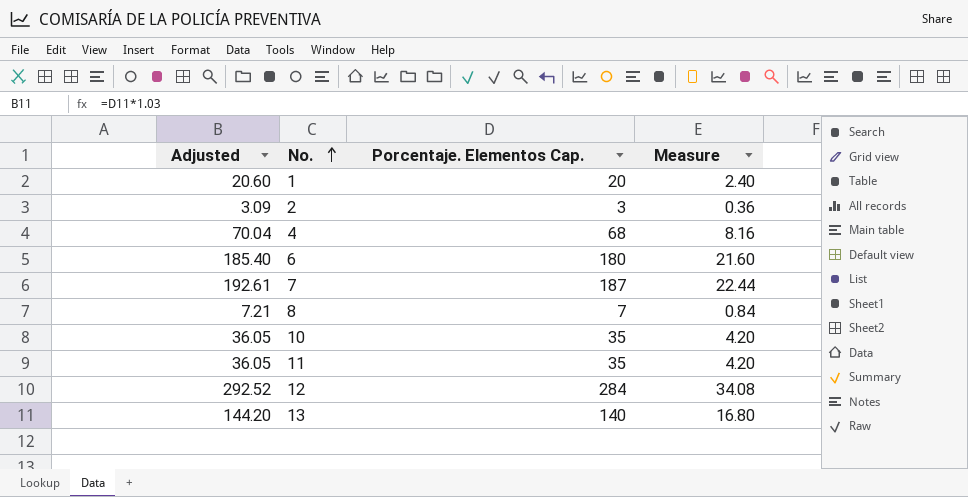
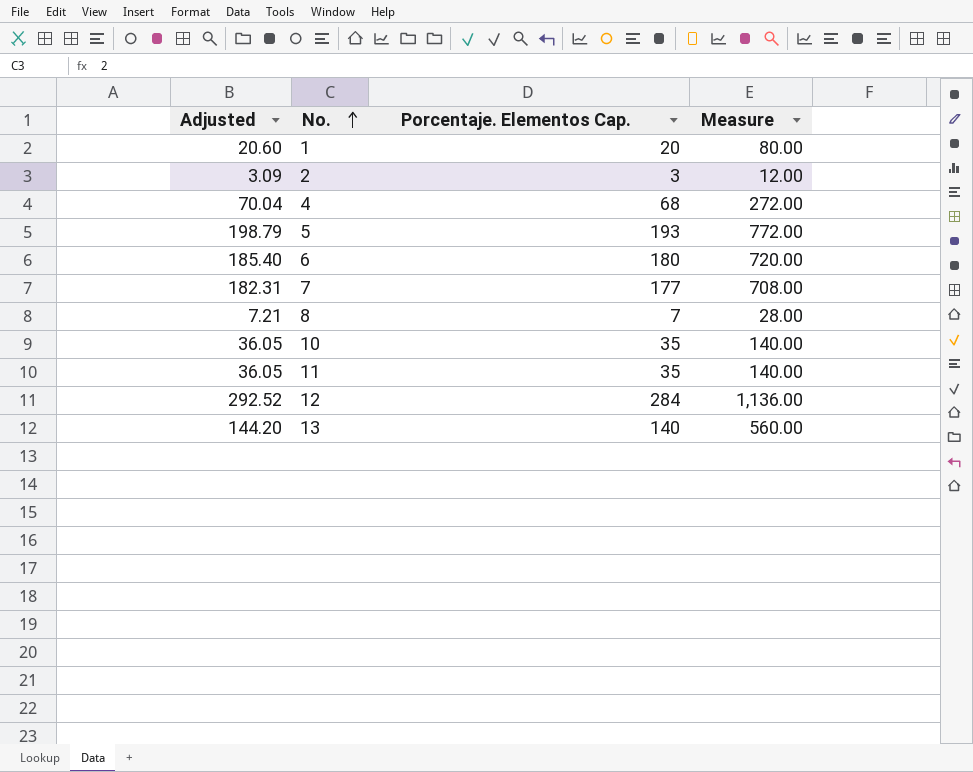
column Measure | formula: [Porcentaje. Elementos Cap.] * 0.12 -> [Porcentaje. Elementos Cap.] * 4
row 5: none -> 198.79 | 193 | 772.00
7 | Adjusted: 192.61 -> 182.31
7 | Porcentaje. Elementos Cap.: 187 -> 177

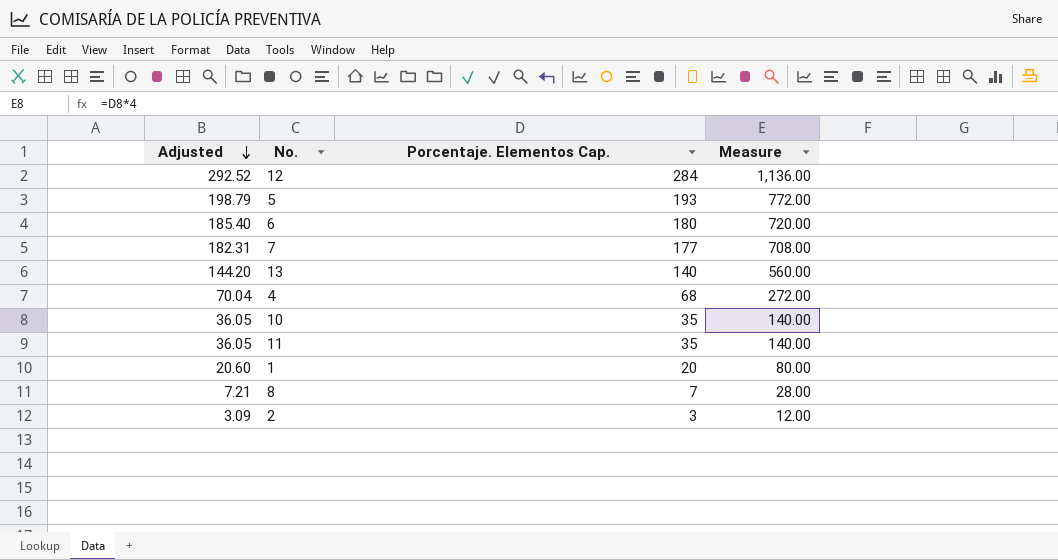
row order: No. ascending -> Adjusted descending

